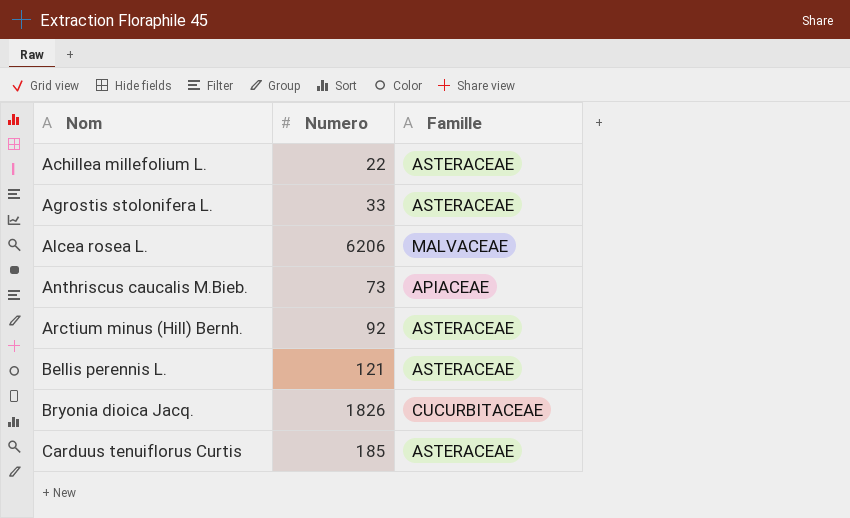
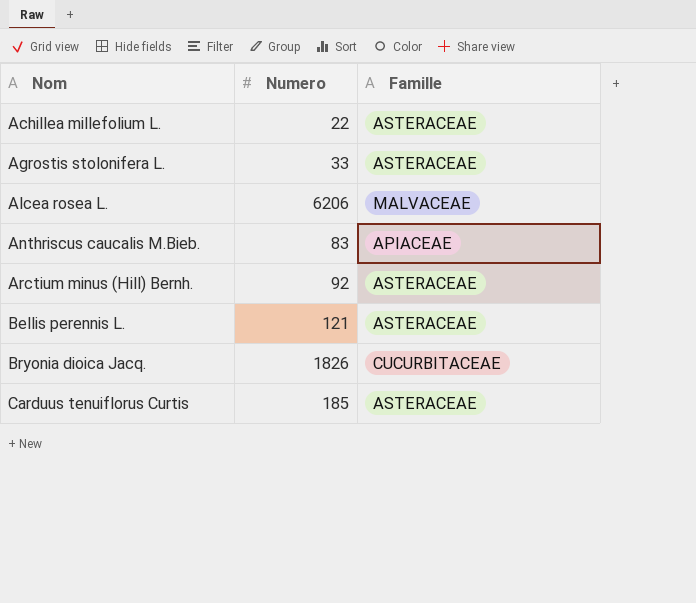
Anthriscus caucalis M.Bieb. | Numero: 73 -> 83

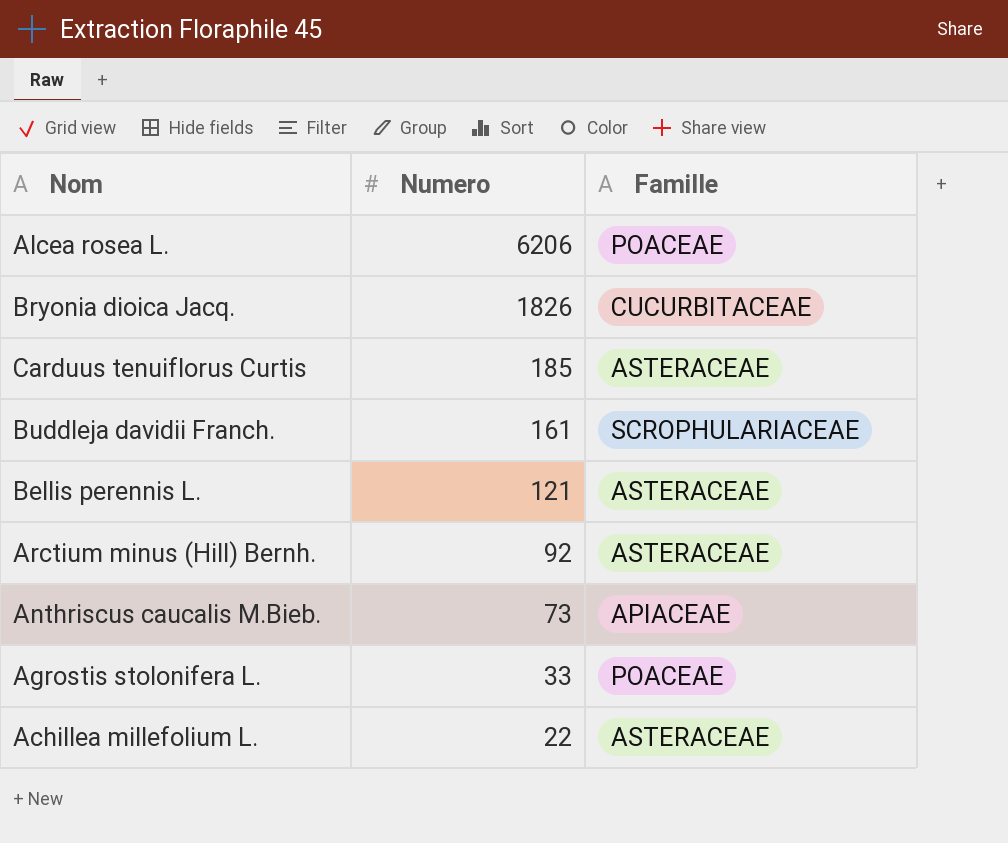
row order: Nom ascending -> Numero descending
Alcea rosea L. | Famille: MALVACEAE -> POACEAE
row Buddleja davidii Franch.: none -> 161 | SCROPHULARIACEAE
Anthriscus caucalis M.Bieb. | Numero: 83 -> 73
Agrostis stolonifera L. | Famille: ASTERACEAE -> POACEAE

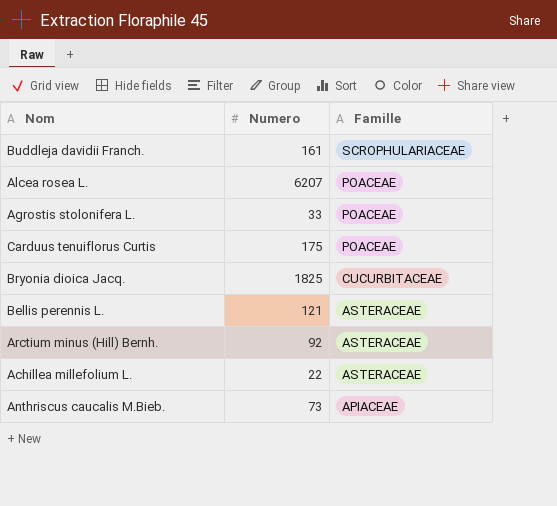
row order: Numero descending -> Famille descending
Alcea rosea L. | Numero: 6206 -> 6207
Carduus tenuiflorus Curtis | Numero: 185 -> 175
Carduus tenuiflorus Curtis | Famille: ASTERACEAE -> POACEAE
Bryonia dioica Jacq. | Numero: 1826 -> 1825

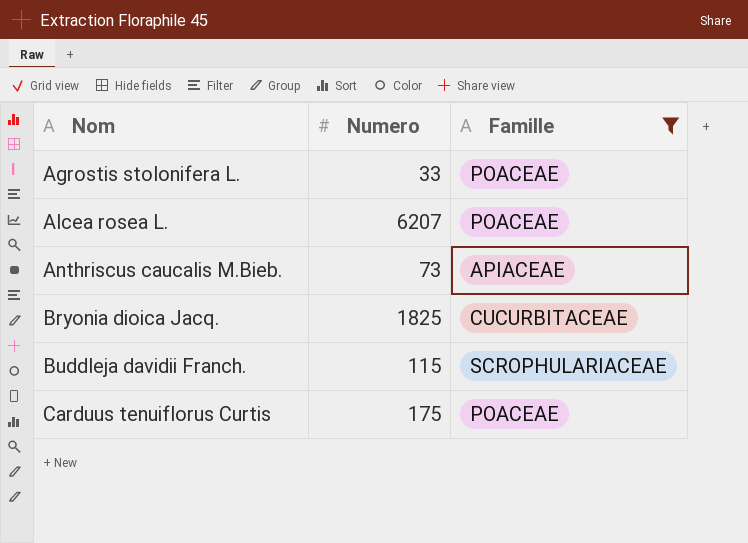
filter: none -> Famille != ASTERACEAE
row order: Famille descending -> Nom ascending
Buddleja davidii Franch. | Numero: 161 -> 115

